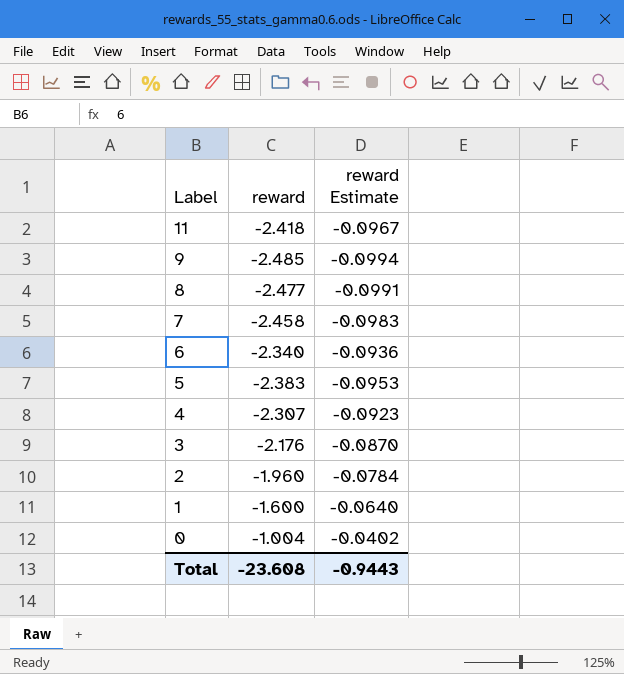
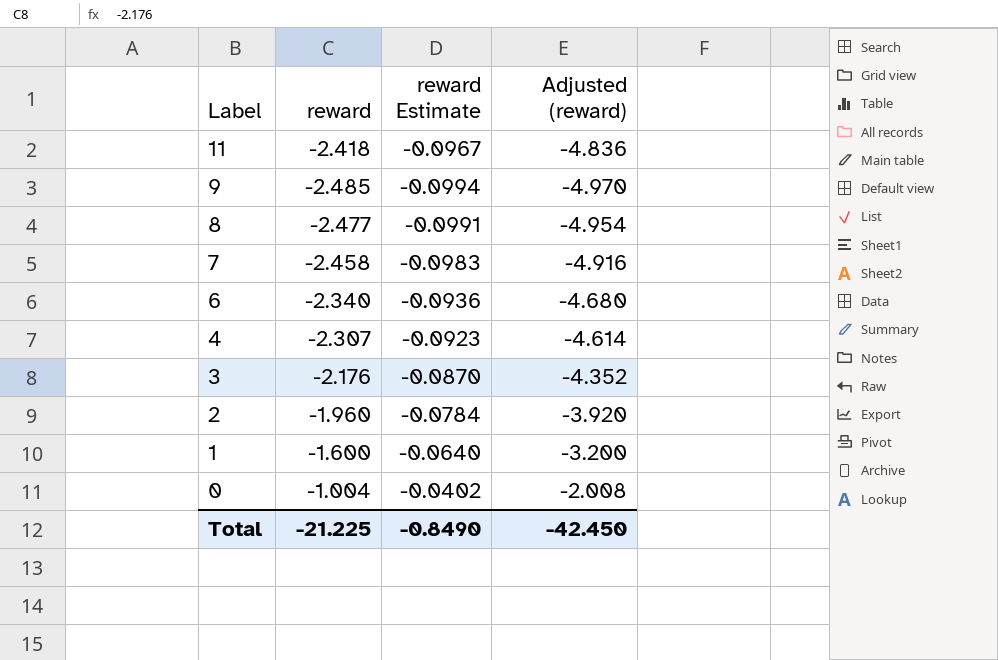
column Adjusted (reward) | formula: none -> [reward] * 2
row 5: -2.383 | -0.0953 -> none
Total | reward: -23.608 -> -21.225
Total | reward Estimate: -0.9443 -> -0.8490

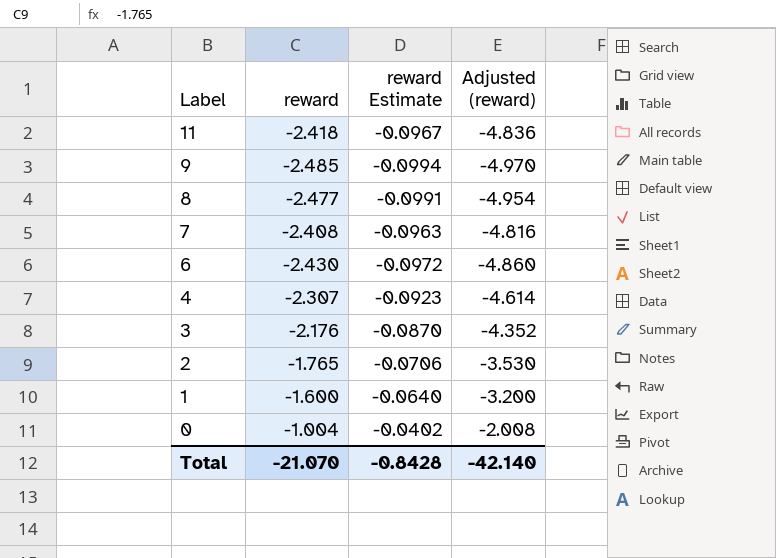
7 | reward: -2.458 -> -2.408
7 | reward Estimate: -0.0983 -> -0.0963
7 | Adjusted (reward): -4.916 -> -4.816
6 | reward: -2.340 -> -2.430
6 | reward Estimate: -0.0936 -> -0.0972
6 | Adjusted (reward): -4.680 -> -4.860
2 | reward: -1.960 -> -1.765
2 | reward Estimate: -0.0784 -> -0.0706
2 | Adjusted (reward): -3.920 -> -3.530
Total | reward: -21.225 -> -21.070
Total | reward Estimate: -0.8490 -> -0.8428
Total | Adjusted (reward): -42.450 -> -42.140

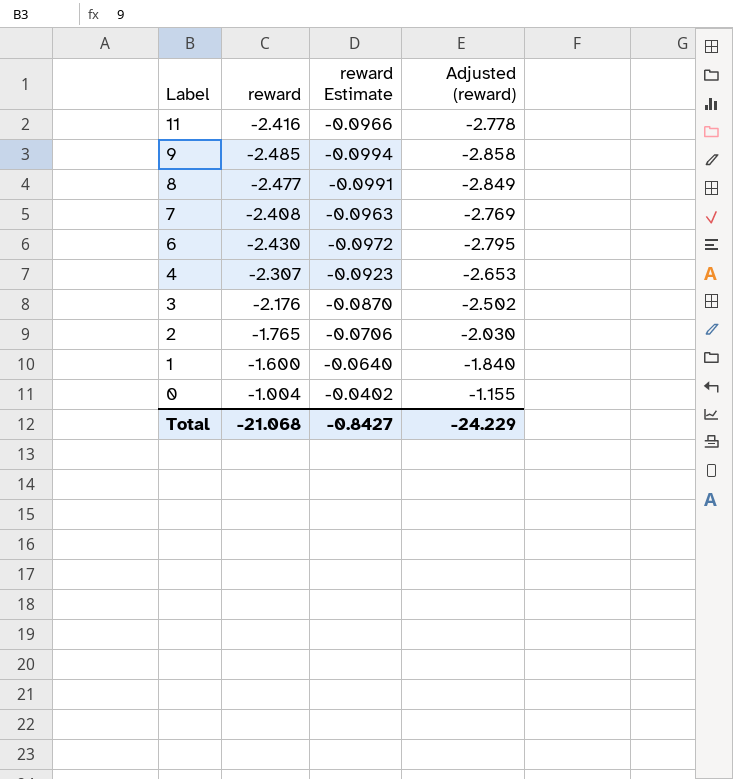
column Adjusted (reward) | formula: [reward] * 2 -> [reward] * 1.15
11 | reward: -2.418 -> -2.416
11 | reward Estimate: -0.0967 -> -0.0966
Total | reward: -21.070 -> -21.068
Total | reward Estimate: -0.8428 -> -0.8427
Total | Adjusted (reward): -42.140 -> -24.229

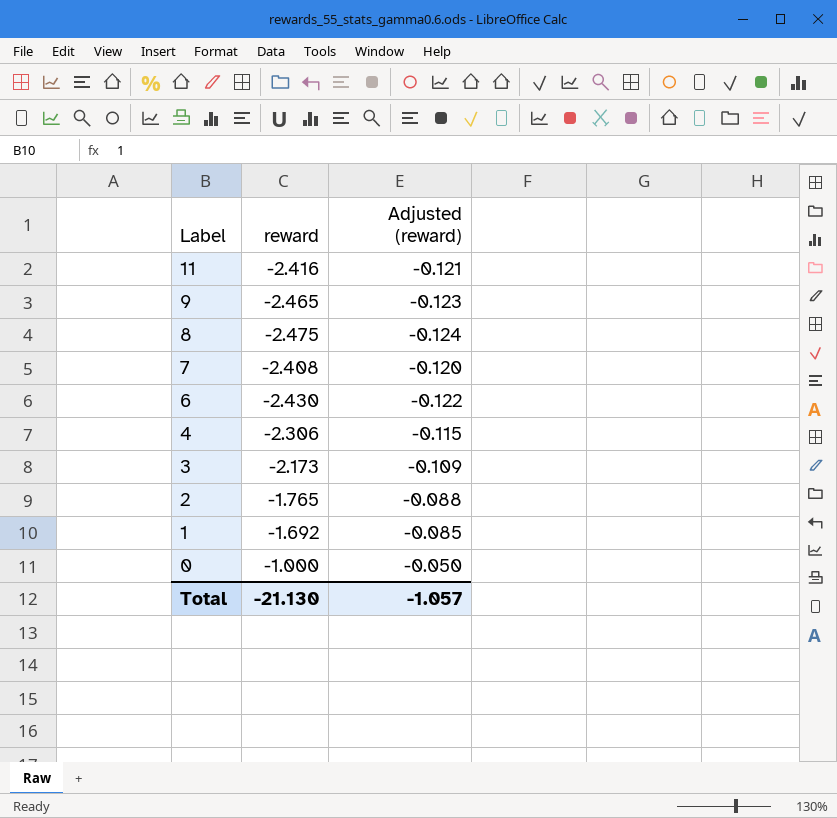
column reward Estimate | formula: [reward] * 0.04 -> none
column Adjusted (reward) | formula: [reward] * 1.15 -> [reward] * 0.05
9 | reward: -2.485 -> -2.465
8 | reward: -2.477 -> -2.475
4 | reward: -2.307 -> -2.306
3 | reward: -2.176 -> -2.173
1 | reward: -1.600 -> -1.692
0 | reward: -1.004 -> -1.000
Total | reward: -21.068 -> -21.130
Total | Adjusted (reward): -24.229 -> -1.057

